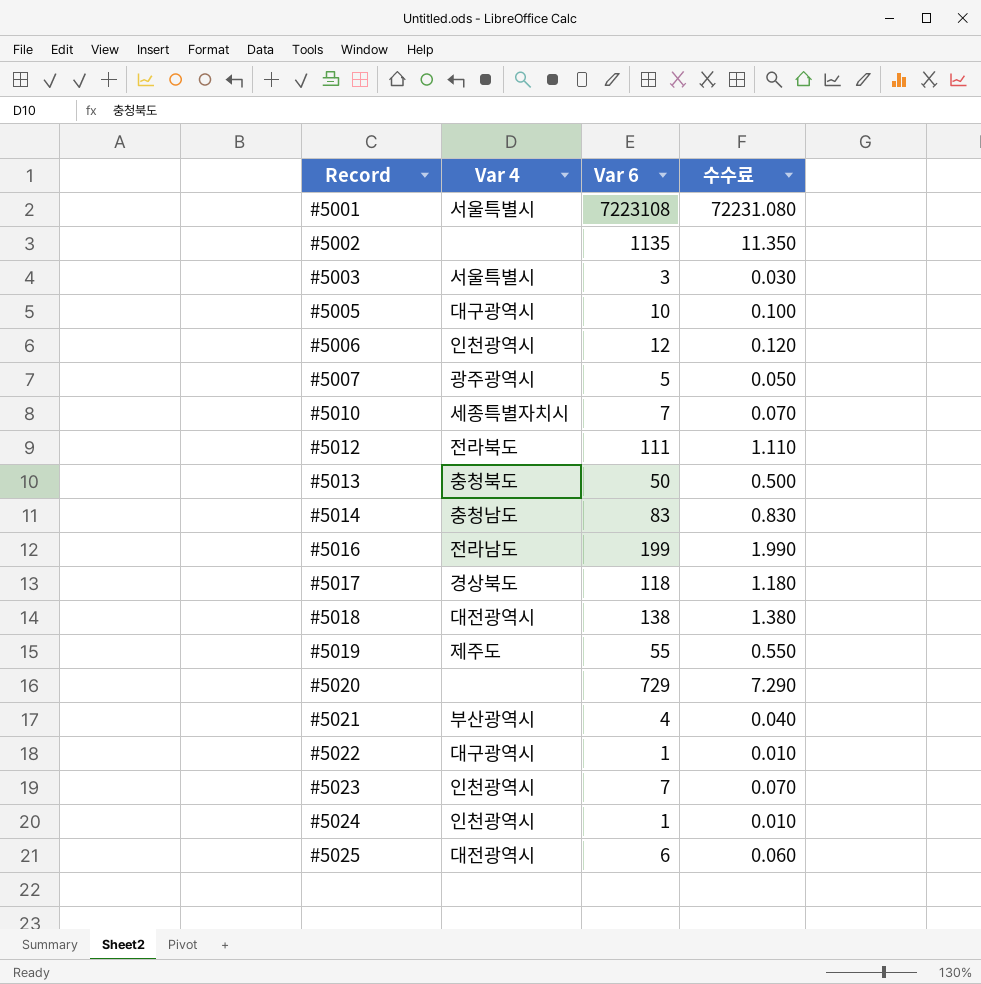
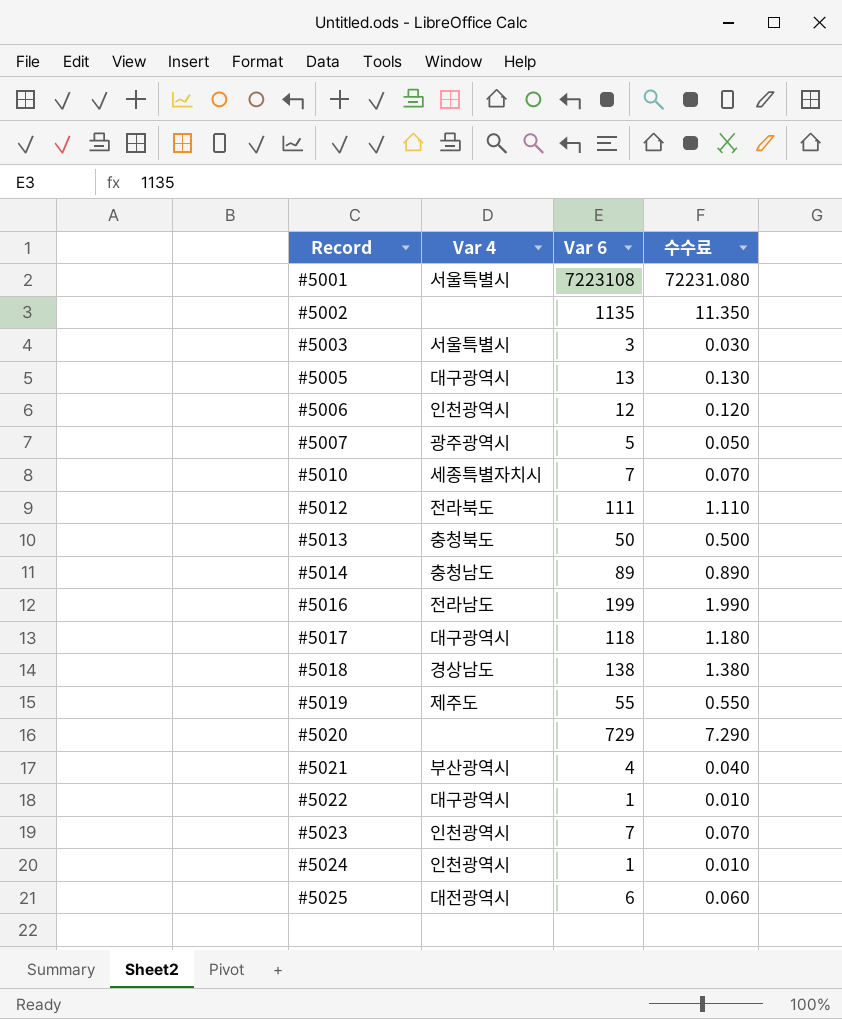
#5005 | Var 6: 10 -> 13
#5005 | 수수료: 0.100 -> 0.130
#5014 | Var 6: 83 -> 89
#5014 | 수수료: 0.830 -> 0.890
#5017 | Var 4: 경상북도 -> 대구광역시
#5018 | Var 4: 대전광역시 -> 경상남도

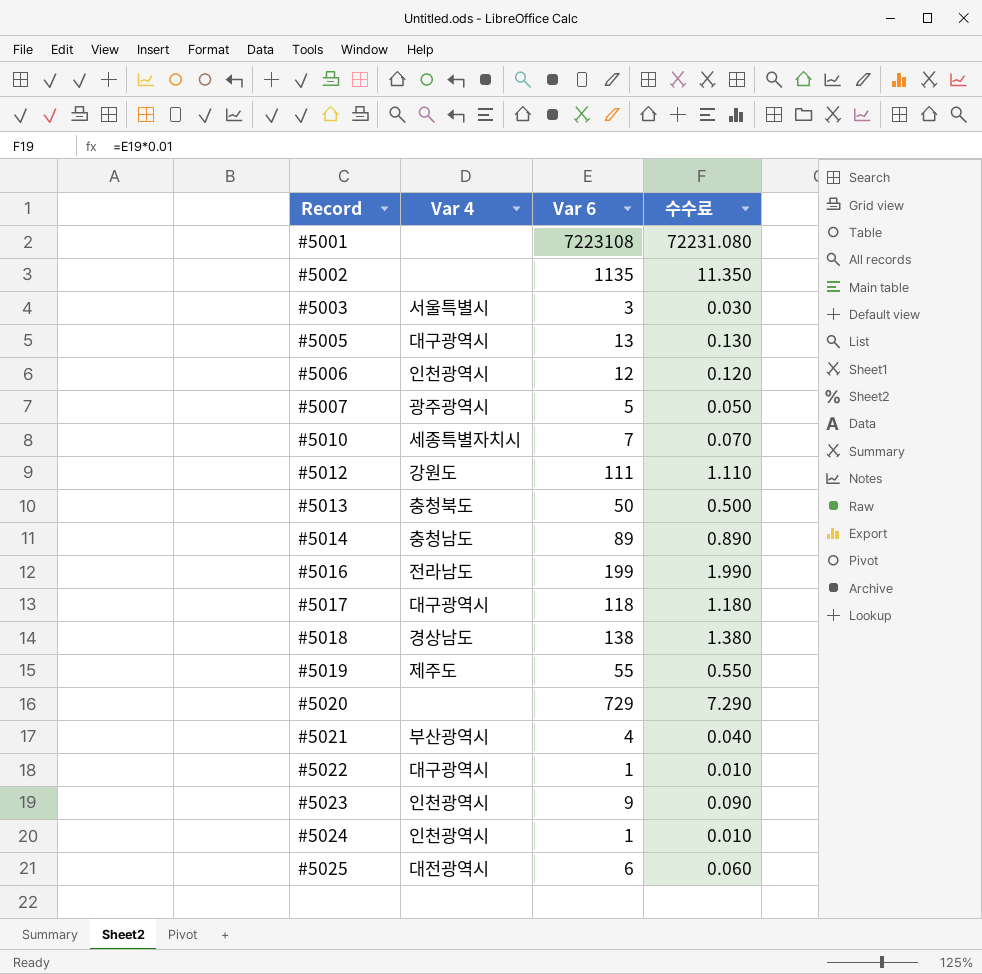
#5001 | Var 4: 서울특별시 -> none
#5012 | Var 4: 전라북도 -> 강원도
#5023 | Var 6: 7 -> 9
#5023 | 수수료: 0.070 -> 0.090

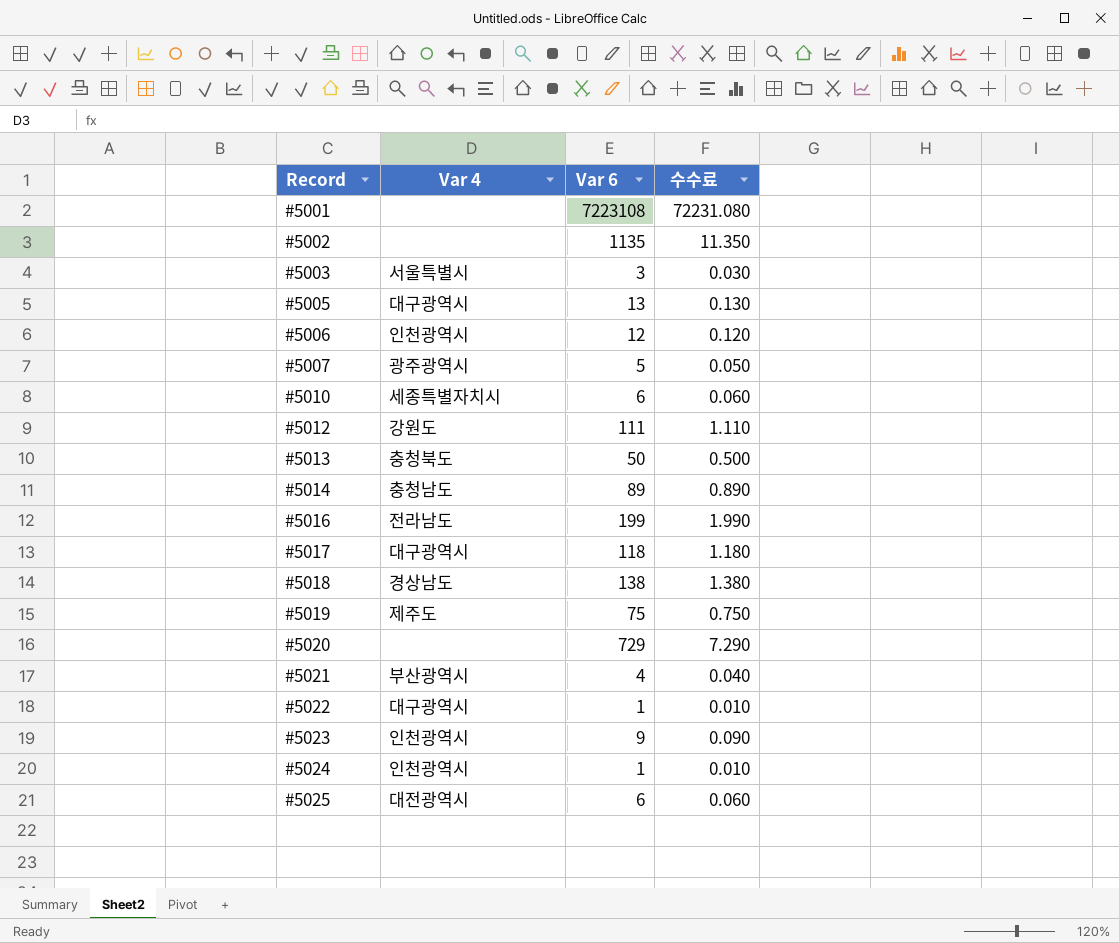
#5010 | Var 6: 7 -> 6
#5010 | 수수료: 0.070 -> 0.060
#5019 | Var 6: 55 -> 75
#5019 | 수수료: 0.550 -> 0.750

